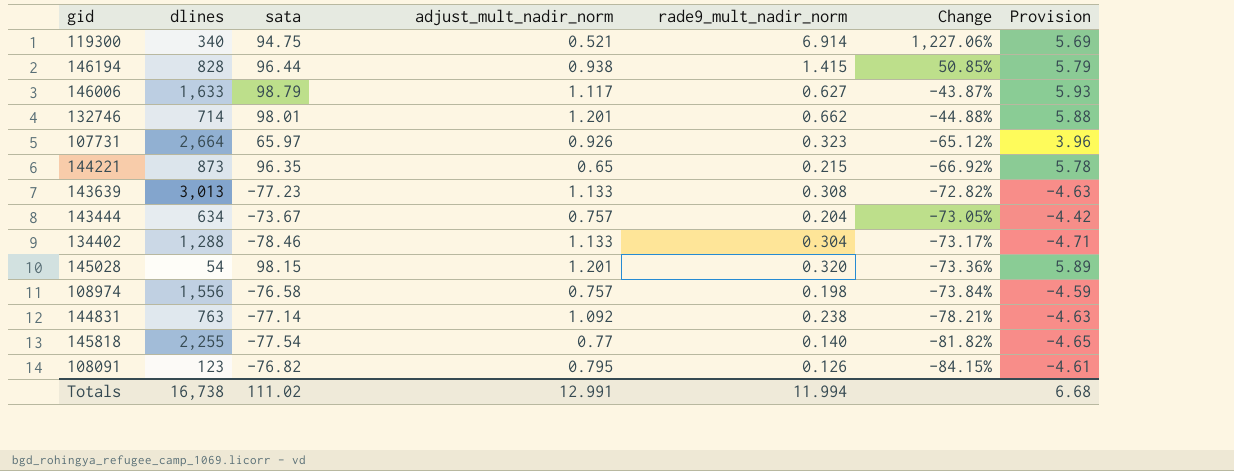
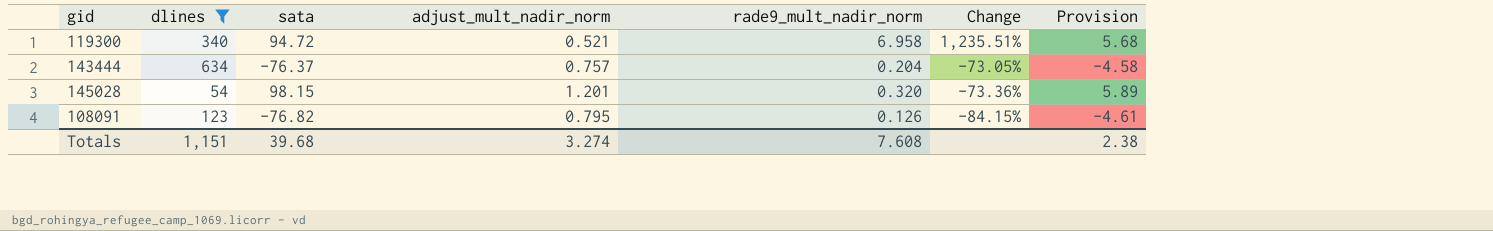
filter: none -> dlines <= 634
119300 | sata: 94.75 -> 94.72
119300 | rade9_mult_nadir_norm: 6.914 -> 6.958
119300 | Change: 1,227.06% -> 1,235.51%
119300 | Provision: 5.69 -> 5.68
143444 | sata: -73.67 -> -76.37
143444 | Provision: -4.42 -> -4.58
Totals | dlines: 16,738 -> 1,151
Totals | sata: 111.02 -> 39.68
Totals | adjust_mult_nadir_norm: 12.991 -> 3.274
Totals | rade9_mult_nadir_norm: 11.994 -> 7.608
Totals | Provision: 6.68 -> 2.38

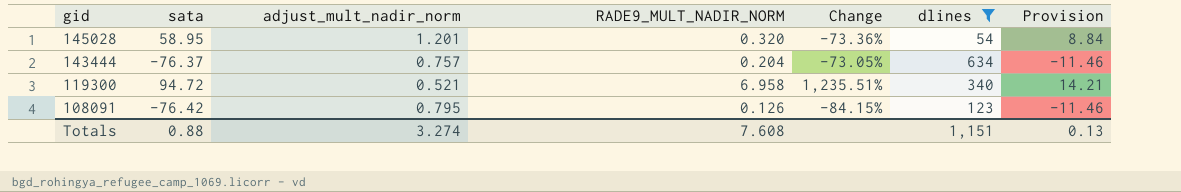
row order: Change descending -> gid descending
column name: rade9_mult_nadir_norm -> RADE9_MULT_NADIR_NORM
column dlines | position: 2 -> 6
column Provision | formula: [sata] * 0.06 -> [sata] * 0.15
145028 | sata: 98.15 -> 58.95
108091 | sata: -76.82 -> -76.42
Totals | sata: 39.68 -> 0.88
Totals | Provision: 2.38 -> 0.13

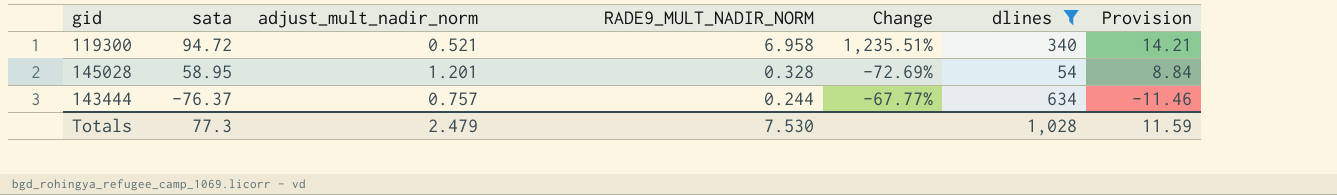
row order: gid descending -> sata descending
row 108091: -76.42 | 0.795 | 0.126 | -84.15% | 123 | -11.46 -> none
145028 | RADE9_MULT_NADIR_NORM: 0.320 -> 0.328
145028 | Change: -73.36% -> -72.69%
143444 | RADE9_MULT_NADIR_NORM: 0.204 -> 0.244
143444 | Change: -73.05% -> -67.77%
Totals | sata: 0.88 -> 77.3
Totals | adjust_mult_nadir_norm: 3.274 -> 2.479
Totals | RADE9_MULT_NADIR_NORM: 7.608 -> 7.530
Totals | dlines: 1,151 -> 1,028
Totals | Provision: 0.13 -> 11.59

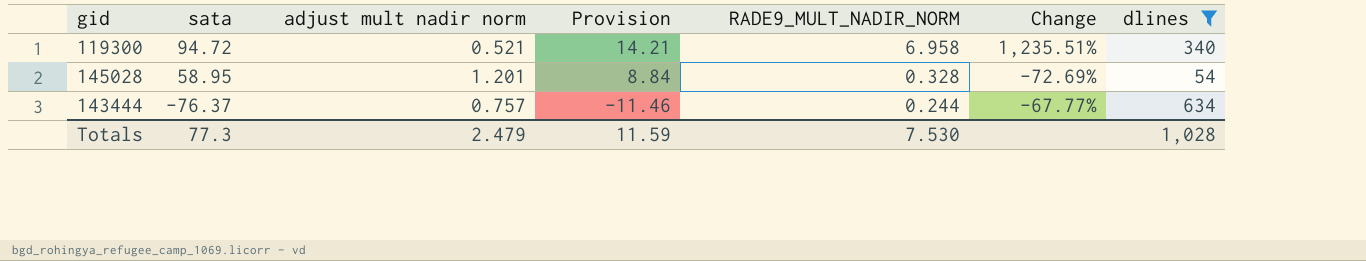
column name: adjust_mult_nadir_norm -> adjust mult nadir norm
column Provision | position: 7 -> 4

